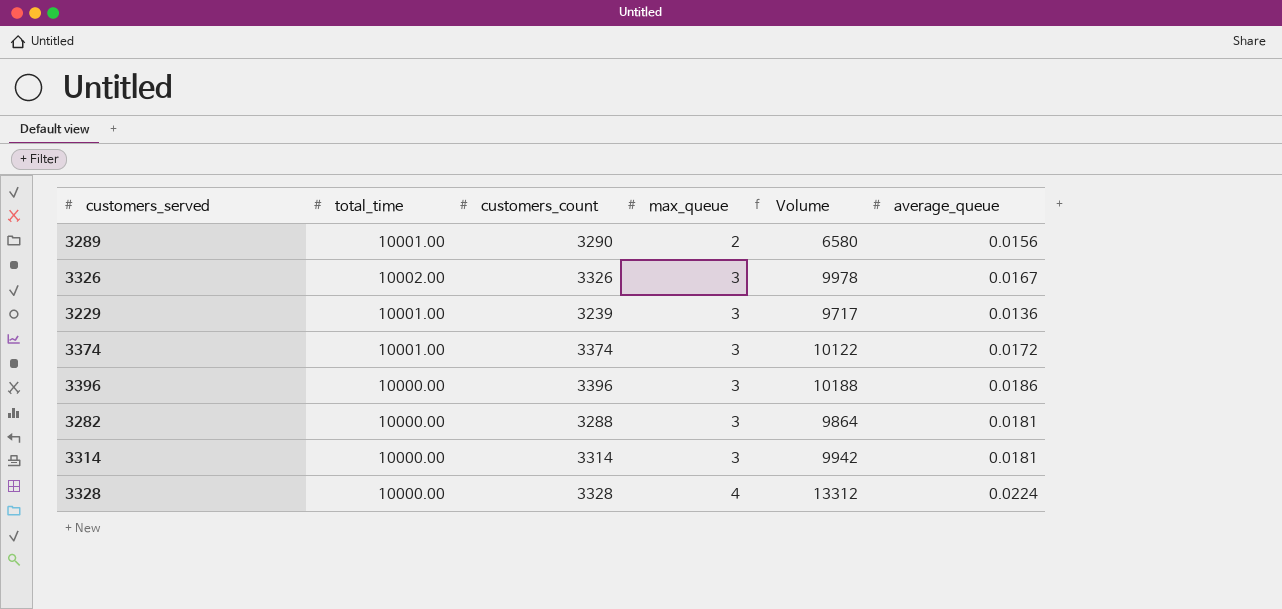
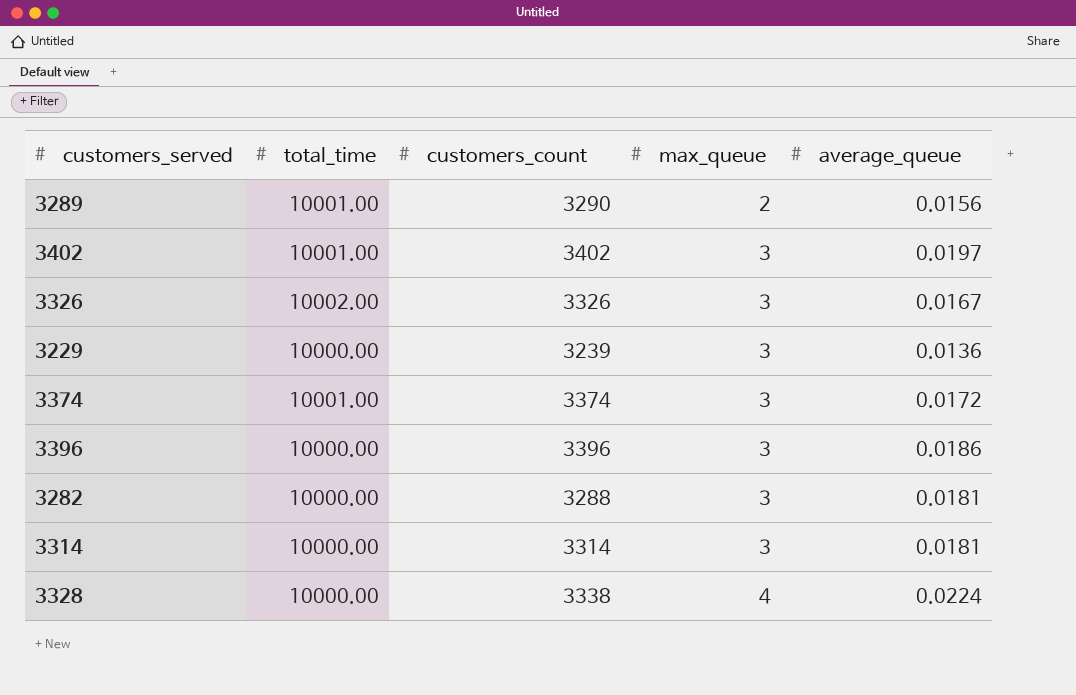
column Volume | formula: [customers_count] * [max_queue] -> none
row 3402: none -> 10001.00 | 3402 | 3 | 0.0197
3229 | total_time: 10001.00 -> 10000.00
3328 | customers_count: 3328 -> 3338

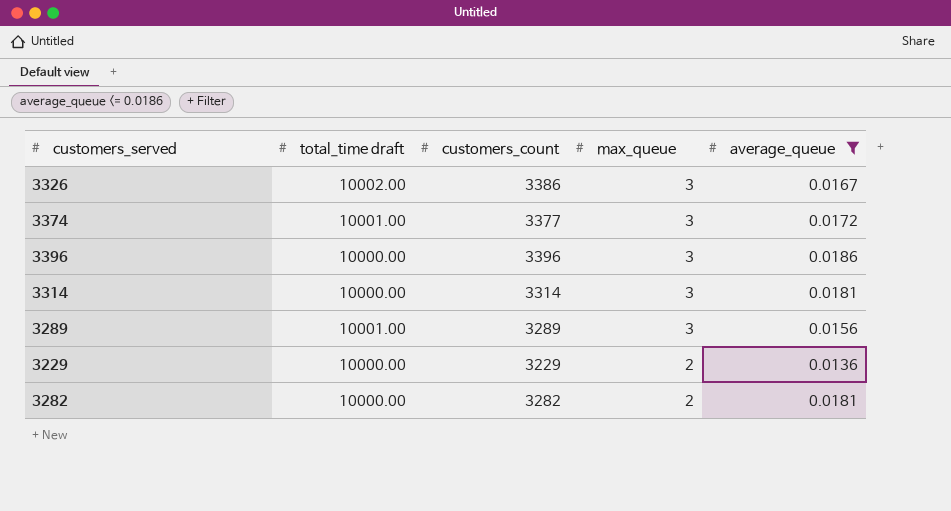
filter: none -> average_queue <= 0.0186
row order: max_queue ascending -> max_queue descending
column name: total_time -> total_time draft
3326 | customers_count: 3326 -> 3386
3374 | customers_count: 3374 -> 3377
3289 | customers_count: 3290 -> 3289
3289 | max_queue: 2 -> 3
3229 | customers_count: 3239 -> 3229
3229 | max_queue: 3 -> 2
3282 | customers_count: 3288 -> 3282
3282 | max_queue: 3 -> 2

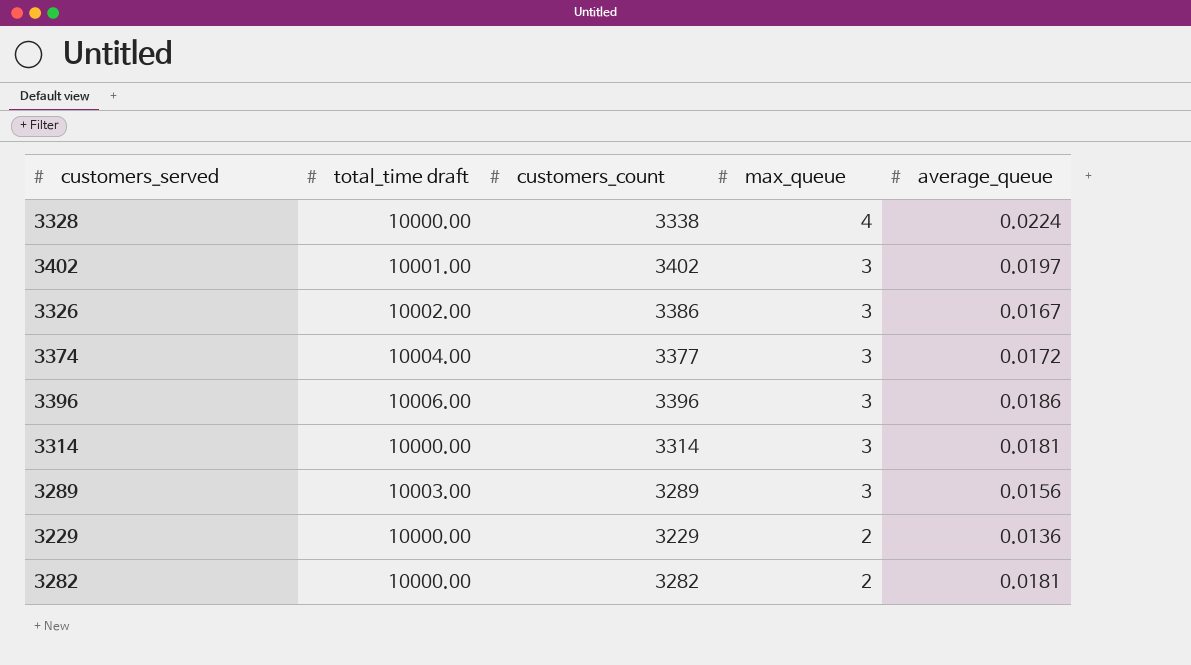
filter: average_queue <= 0.0186 -> none
3374 | total_time draft: 10001.00 -> 10004.00
3396 | total_time draft: 10000.00 -> 10006.00
3289 | total_time draft: 10001.00 -> 10003.00

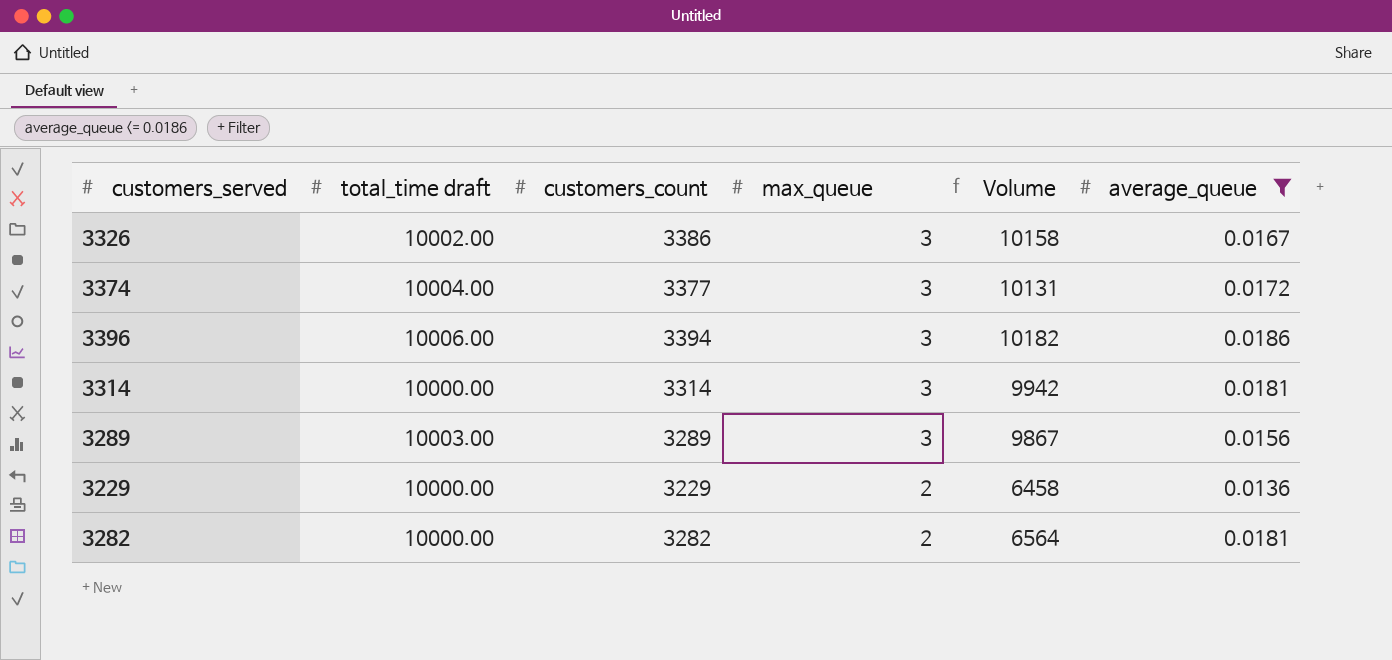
filter: none -> average_queue <= 0.0186
column Volume | formula: none -> [customers_count] * [max_queue]
3396 | customers_count: 3396 -> 3394

